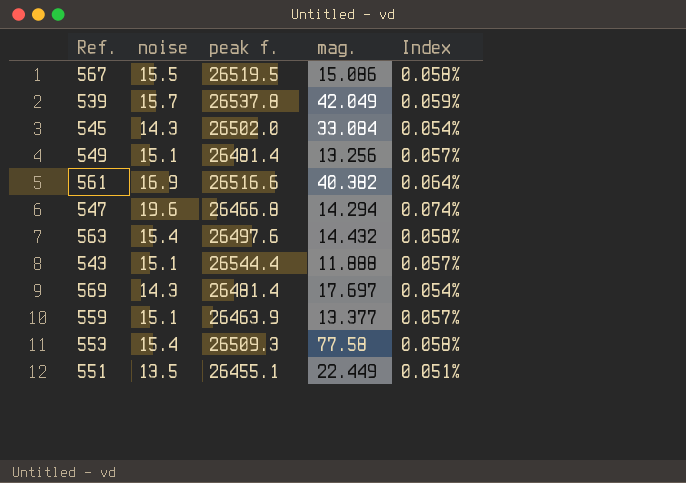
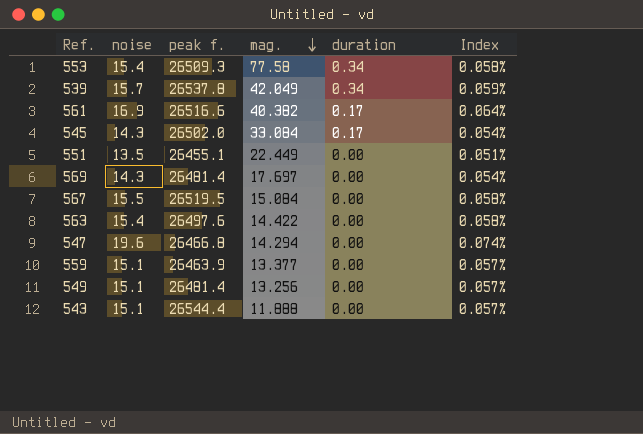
row order: none -> mag. descending
column duration | position: none -> 5
567 | mag.: 15.086 -> 15.084
563 | mag.: 14.432 -> 14.422

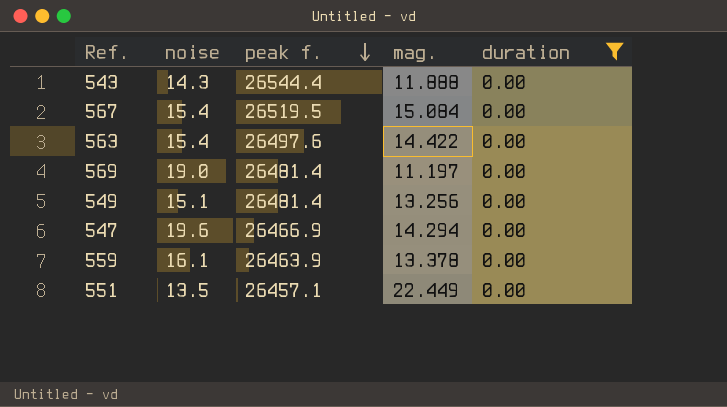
filter: none -> duration = 0.00
row order: mag. descending -> peak f. descending
column Index | formula: [noise] / [peak f.] -> none
543 | noise: 15.1 -> 14.3
567 | noise: 15.5 -> 15.4
569 | noise: 14.3 -> 19.0
569 | mag.: 17.697 -> 11.197
547 | peak f.: 26466.8 -> 26466.9
559 | noise: 15.1 -> 16.1
559 | mag.: 13.377 -> 13.378
551 | peak f.: 26455.1 -> 26457.1

